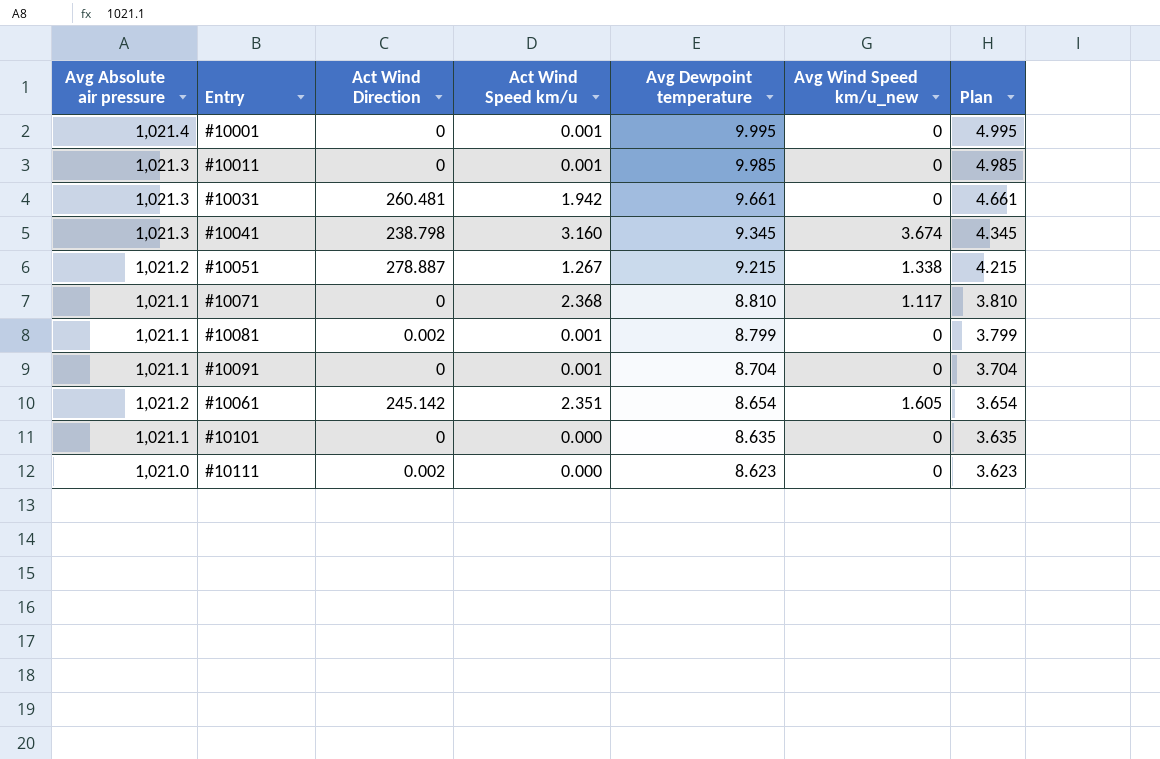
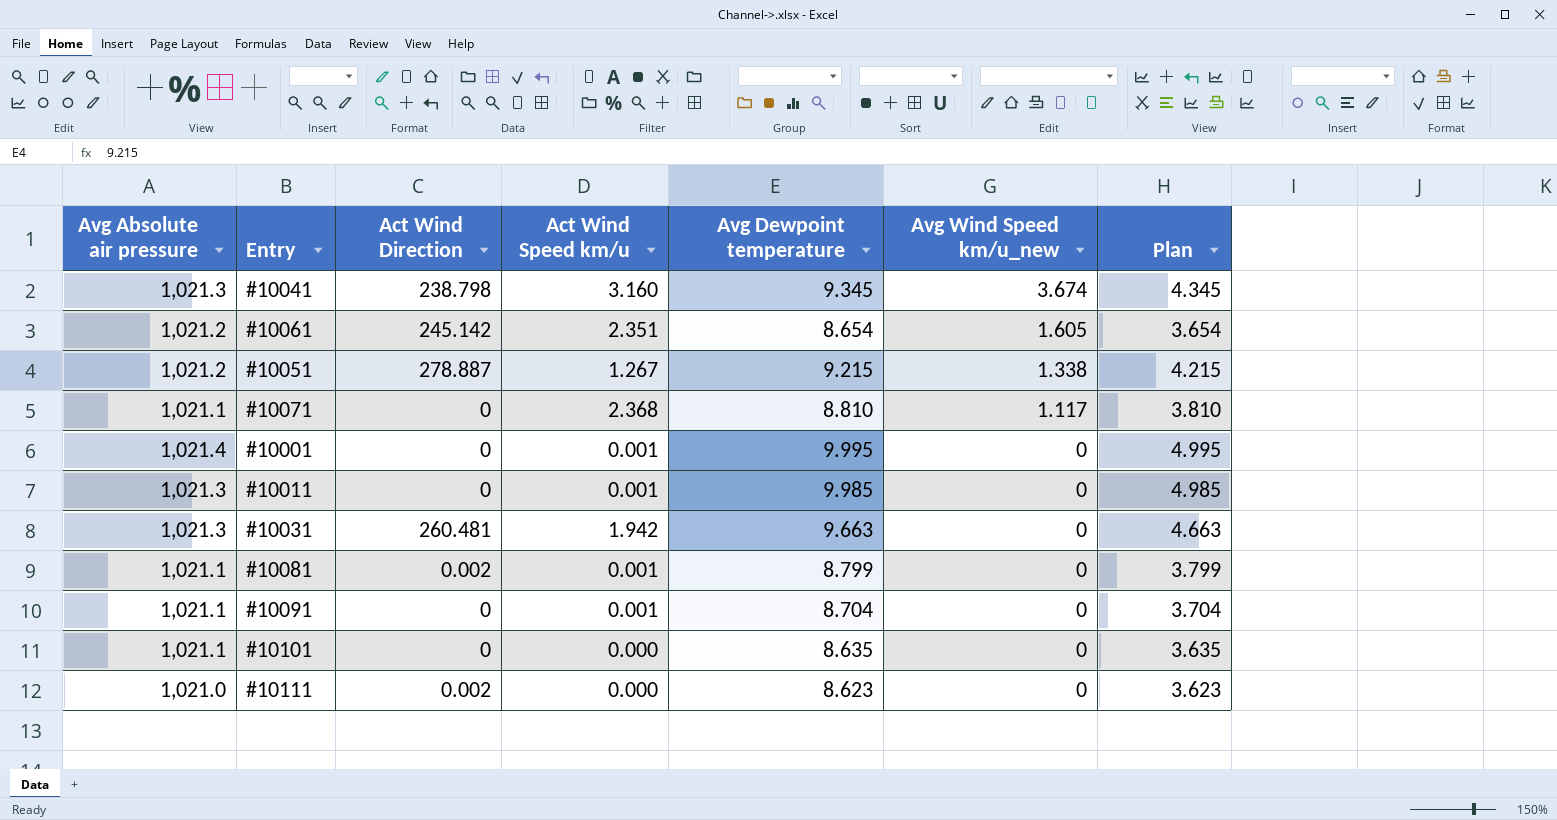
row order: Avg Dewpoint temperature descending -> Avg Wind Speed km/u_new descending
#10031 | Avg Dewpoint temperature: 9.661 -> 9.663
#10031 | Plan: 4.661 -> 4.663

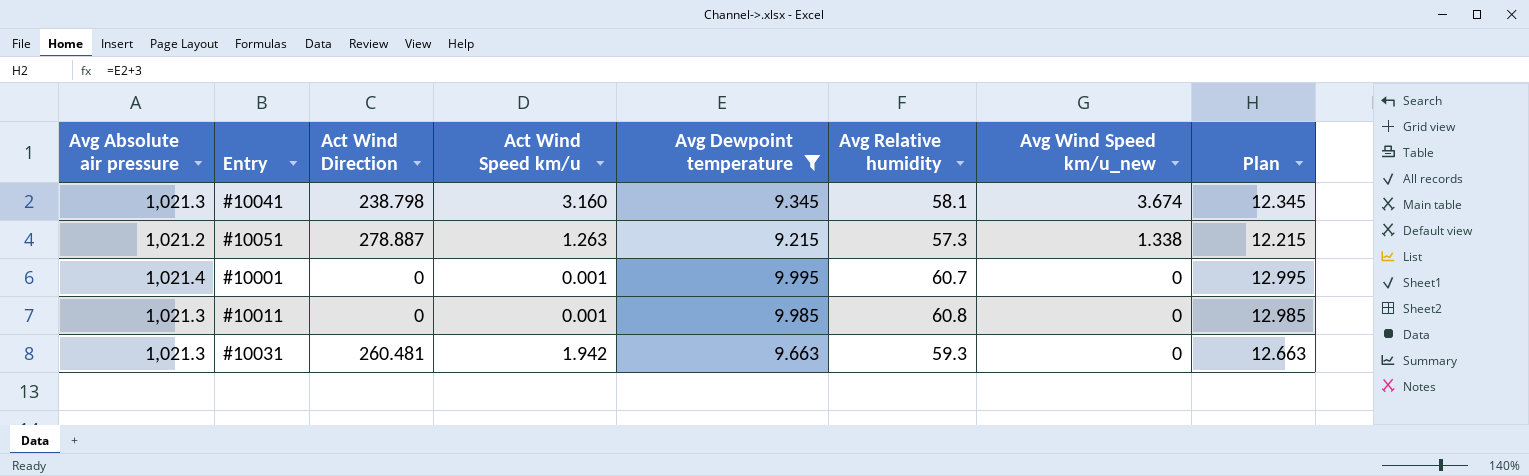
filter: none -> Avg Dewpoint temperature >= 9.215
column Avg Relative humidity | position: none -> 6
column Plan | formula: [Avg Dewpoint temperature] - 5 -> [Avg Dewpoint temperature] + 3
#10051 | Act Wind Speed km/u: 1.267 -> 1.263

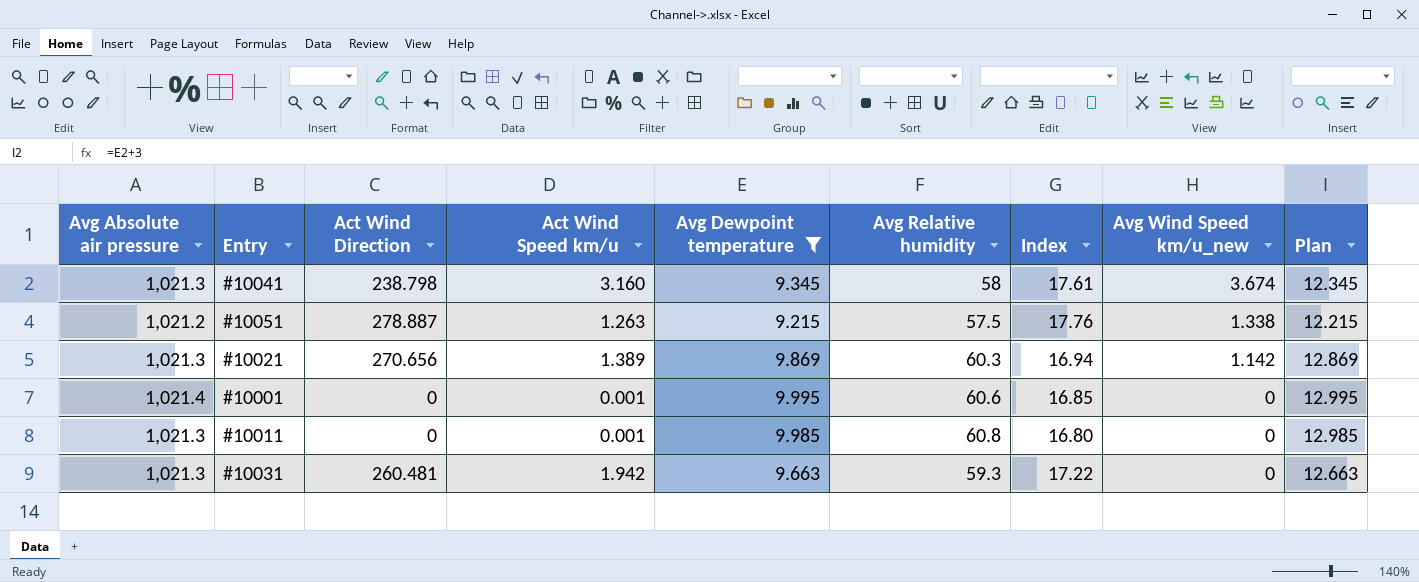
column Index | formula: none -> [Avg Absolute air pressure] / [Avg Relative humidity]
#10041 | Avg Relative humidity: 58.1 -> 58
#10051 | Avg Relative humidity: 57.3 -> 57.5
row #10021: none -> 1,021.3 | 270.656 | 1.389 | 9.869 | 60.3 | 16.94 | 1.142 | 12.869
#10001 | Avg Relative humidity: 60.7 -> 60.6

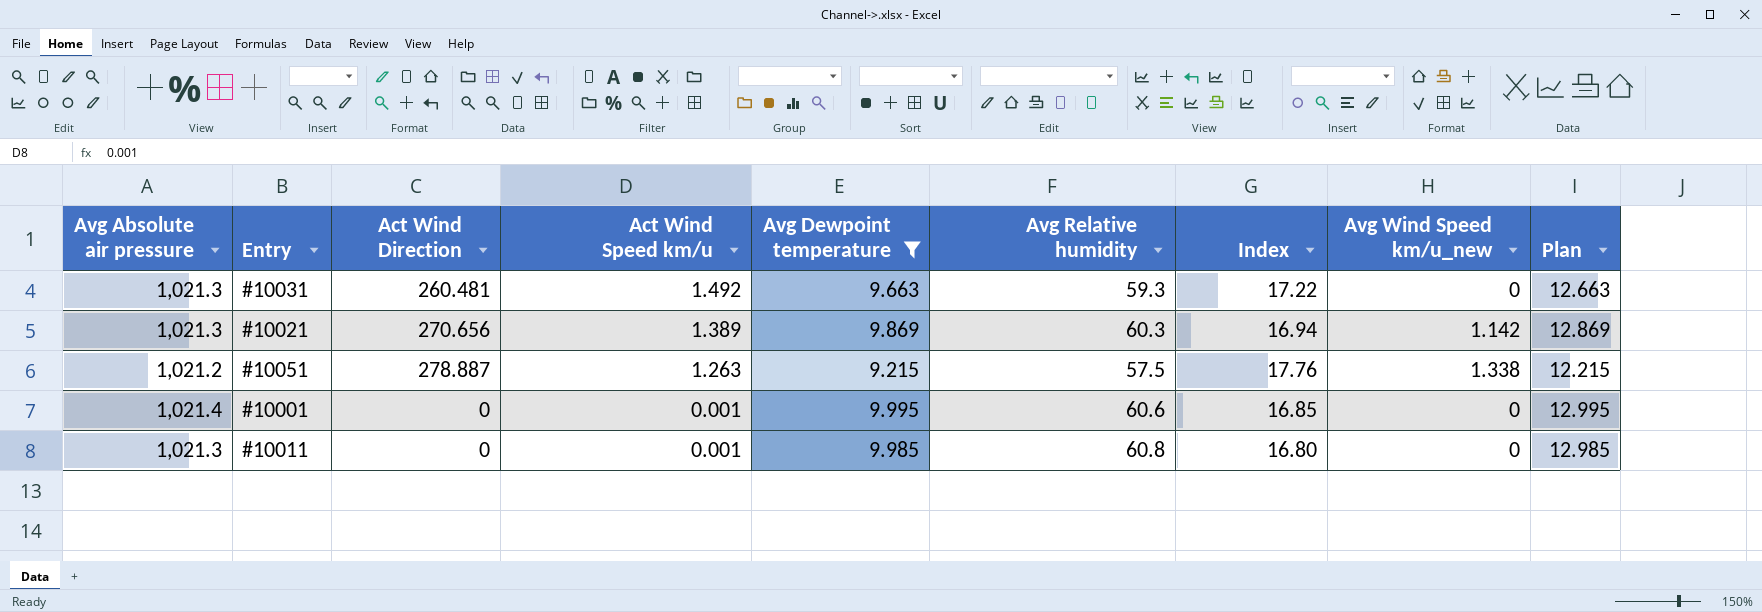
row order: Avg Wind Speed km/u_new descending -> Act Wind Speed km/u descending
row #10041: 1,021.3 | 238.798 | 3.160 | 9.345 | 58 | 17.61 | 3.674 | 12.345 -> none
#10031 | Act Wind Speed km/u: 1.942 -> 1.492

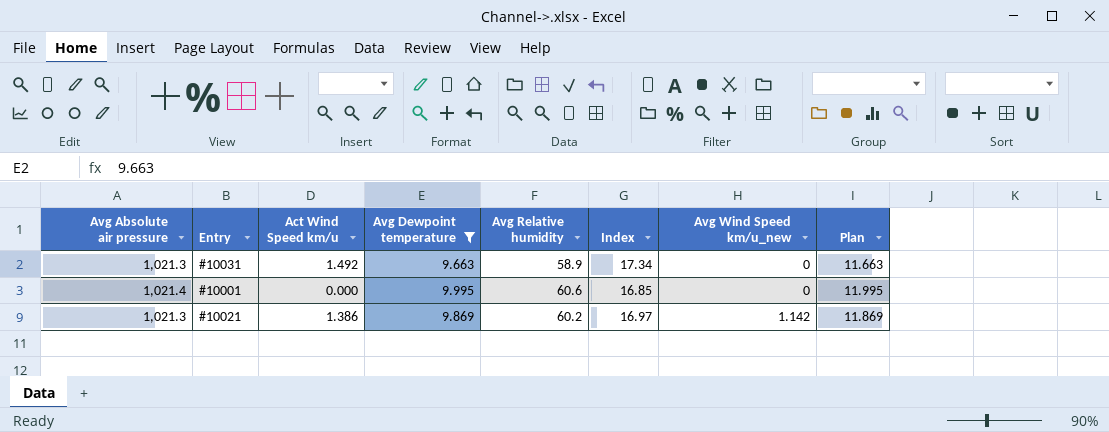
row order: Act Wind Speed km/u descending -> Avg Wind Speed km/u_new ascending
column Act Wind Direction | position: 3 -> none
column Plan | formula: [Avg Dewpoint temperature] + 3 -> [Avg Dewpoint temperature] + 2
row #10051: 1,021.2 | 278.887 | 1.263 | 9.215 | 57.5 | 17.76 | 1.338 | 12.215 -> none
row #10011: 1,021.3 | 0 | 0.001 | 9.985 | 60.8 | 16.80 | 0 | 12.985 -> none
#10031 | Avg Relative humidity: 59.3 -> 58.9
#10031 | Index: 17.22 -> 17.34
#10001 | Act Wind Speed km/u: 0.001 -> 0.000
#10021 | Act Wind Speed km/u: 1.389 -> 1.386
#10021 | Avg Relative humidity: 60.3 -> 60.2
#10021 | Index: 16.94 -> 16.97

